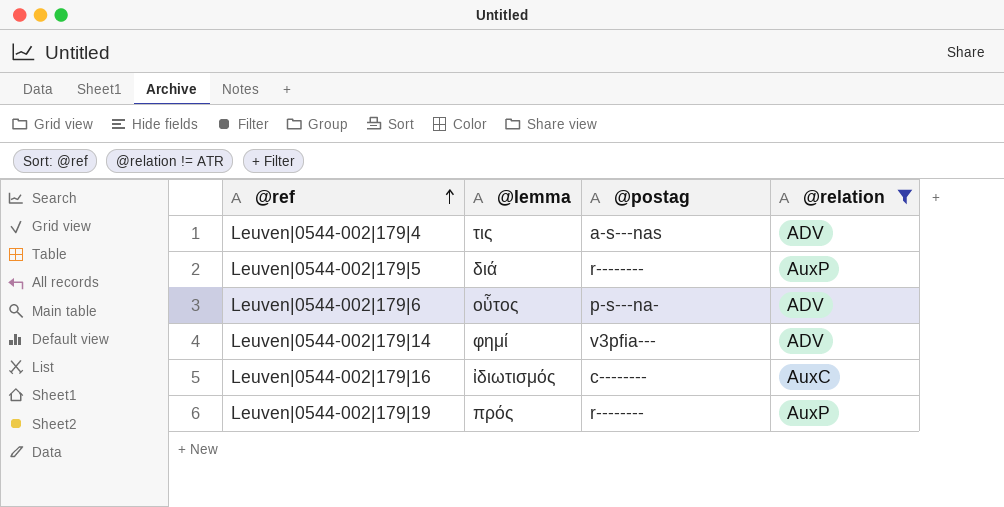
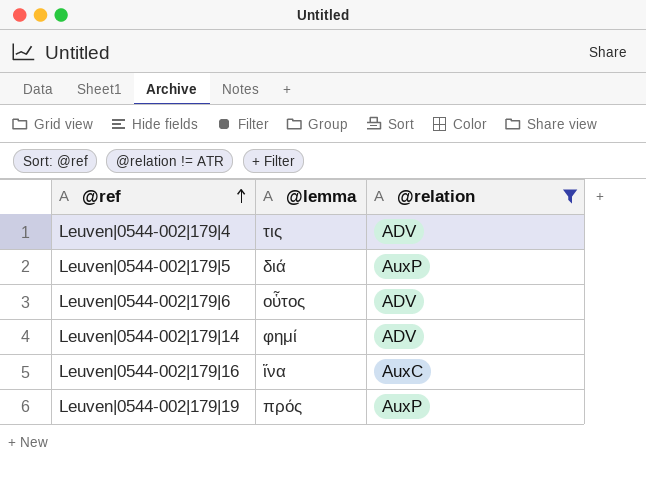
column @postag | position: 3 -> none
Leuven|0544-002|179|16 | @lemma: ἰδιωτισμός -> ἵνα

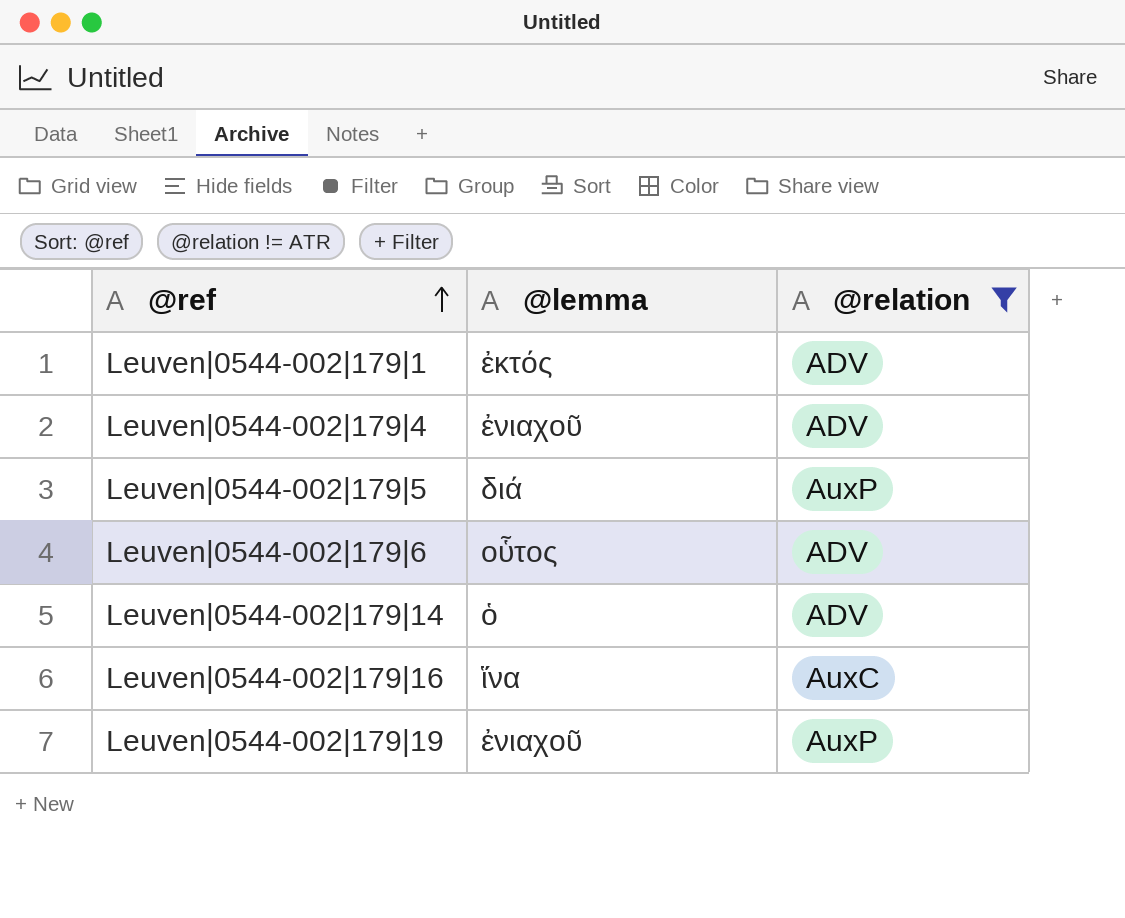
row Leuven|0544-002|179|1: none -> ἐκτός | ADV
Leuven|0544-002|179|4 | @lemma: τις -> ἐνιαχοῦ
Leuven|0544-002|179|14 | @lemma: φημί -> ὁ
Leuven|0544-002|179|19 | @lemma: πρός -> ἐνιαχοῦ

